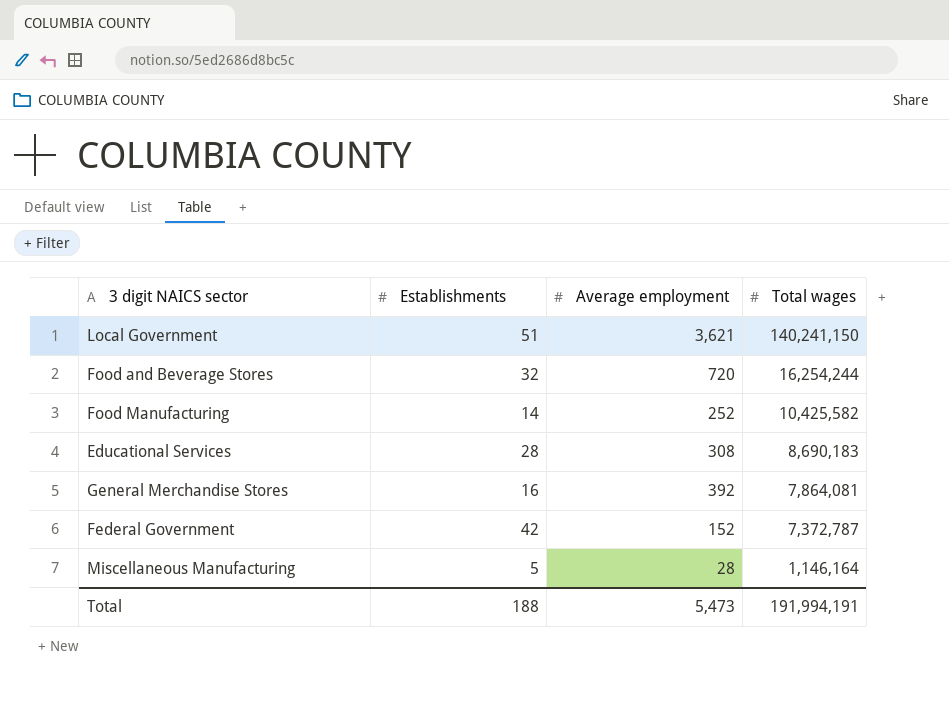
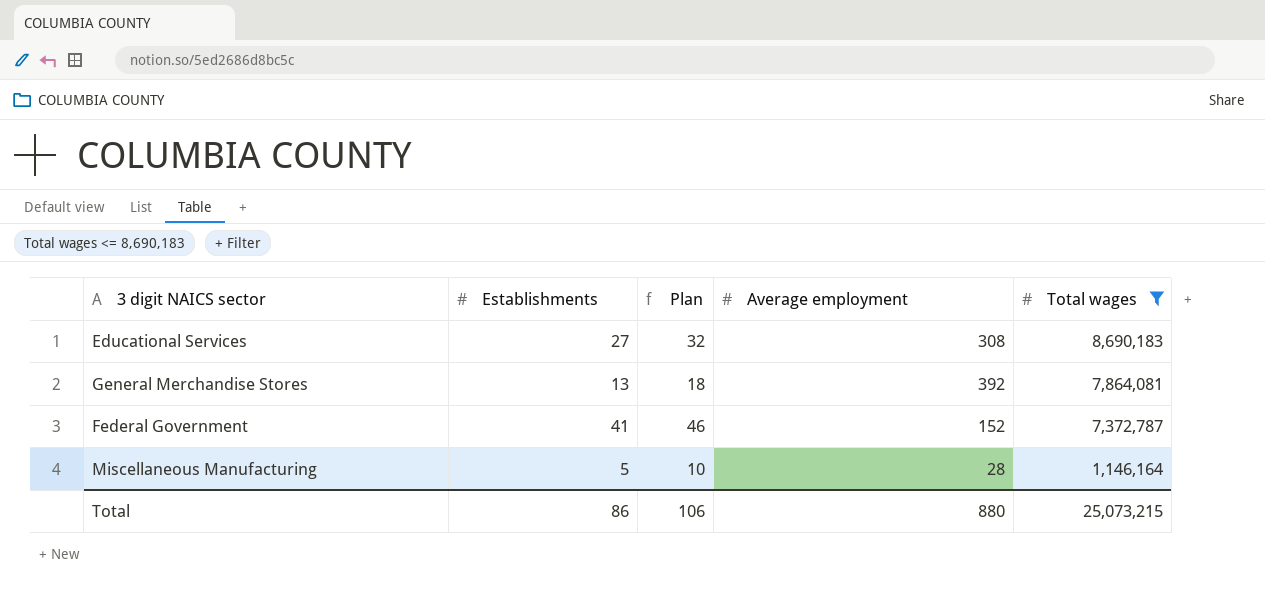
filter: none -> Total wages <= 8,690,183
column Plan | formula: none -> [Establishments] + 5
Educational Services | Establishments: 28 -> 27
General Merchandise Stores | Establishments: 16 -> 13
Federal Government | Establishments: 42 -> 41
Total | Establishments: 188 -> 86
Total | Average employment: 5,473 -> 880
Total | Total wages: 191,994,191 -> 25,073,215

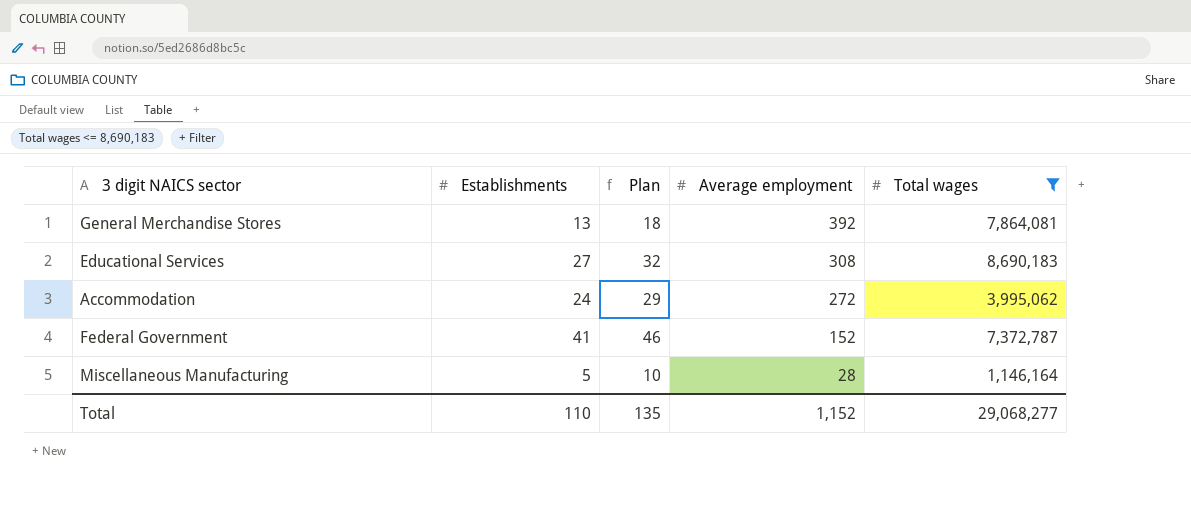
row order: Total wages descending -> Average employment descending
row Accommodation: none -> 24 | 29 | 272 | 3,995,062
Total | Establishments: 86 -> 110
Total | Plan: 106 -> 135
Total | Average employment: 880 -> 1,152
Total | Total wages: 25,073,215 -> 29,068,277

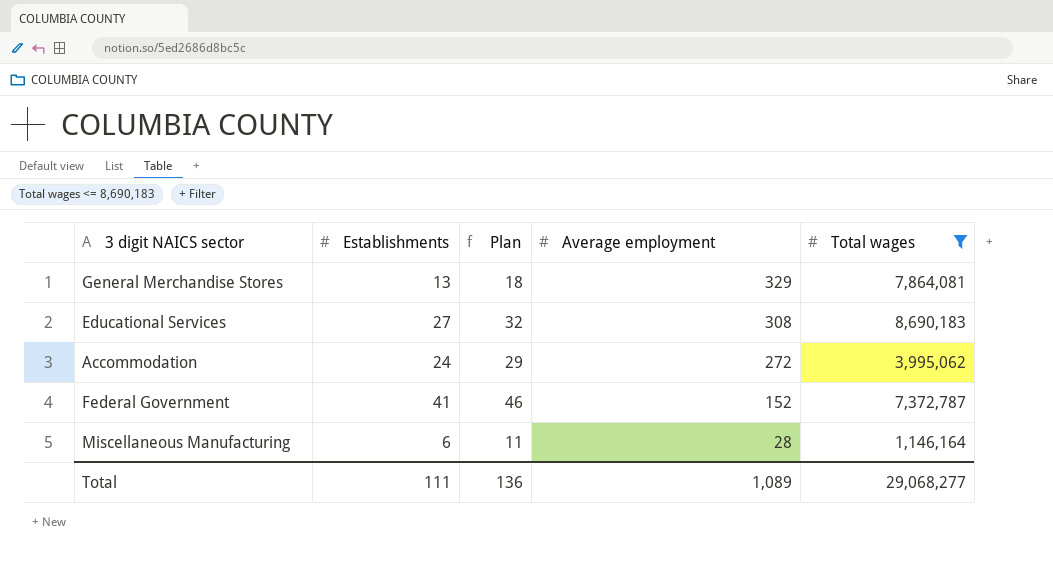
General Merchandise Stores | Average employment: 392 -> 329
Miscellaneous Manufacturing | Establishments: 5 -> 6
Miscellaneous Manufacturing | Plan: 10 -> 11
Total | Establishments: 110 -> 111
Total | Plan: 135 -> 136
Total | Average employment: 1,152 -> 1,089

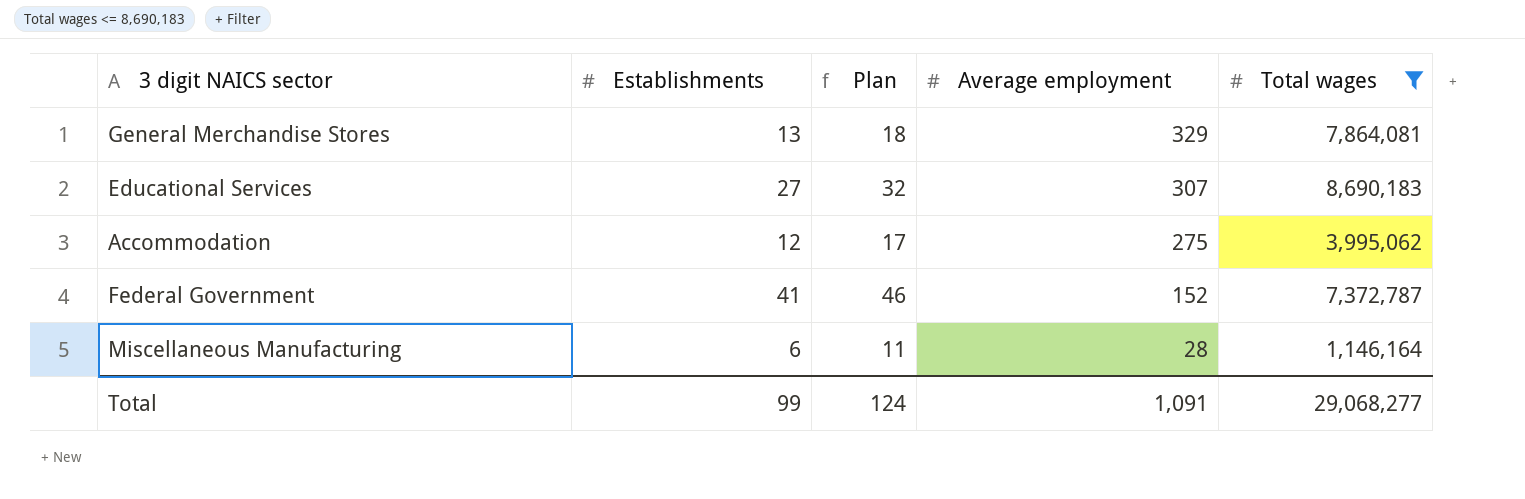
Educational Services | Average employment: 308 -> 307
Accommodation | Establishments: 24 -> 12
Accommodation | Plan: 29 -> 17
Accommodation | Average employment: 272 -> 275
Total | Establishments: 111 -> 99
Total | Plan: 136 -> 124
Total | Average employment: 1,089 -> 1,091

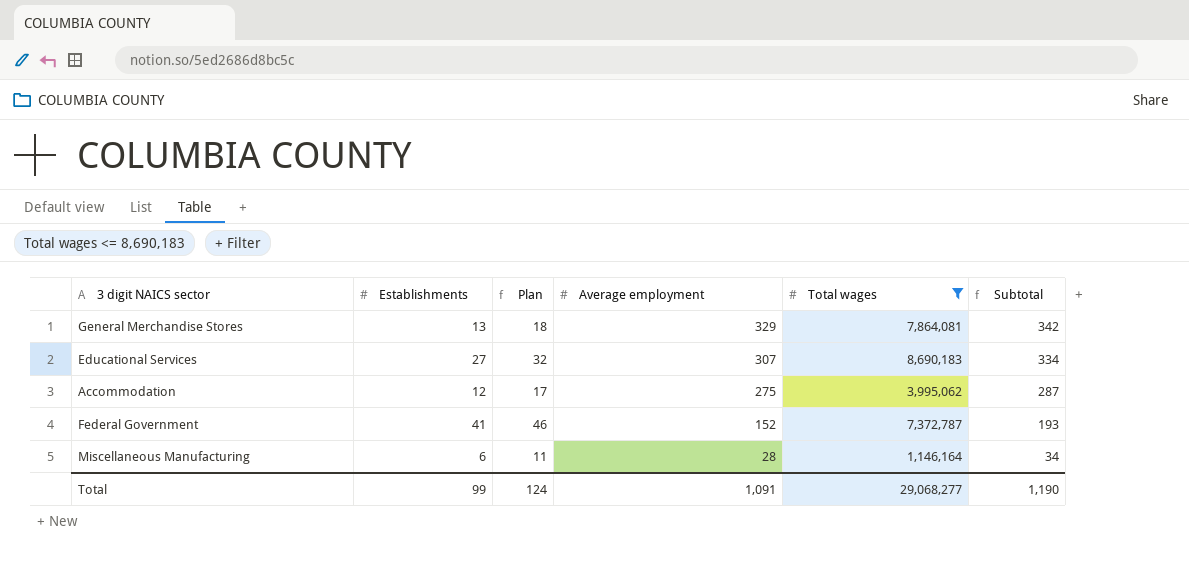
column Subtotal | formula: none -> [Establishments] + [Average employment]

